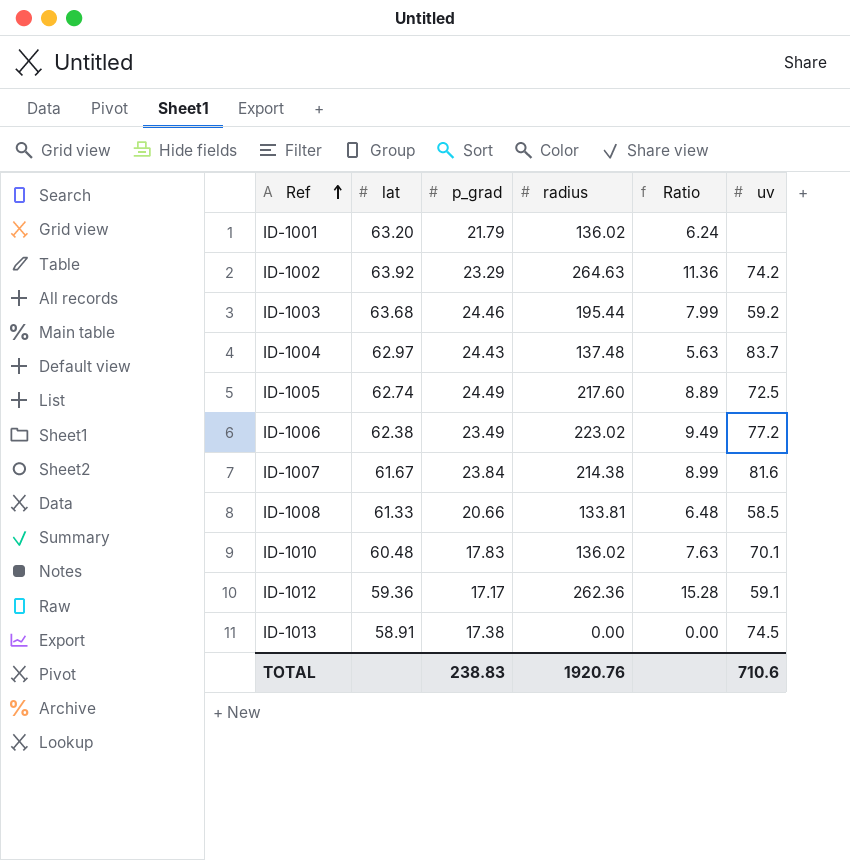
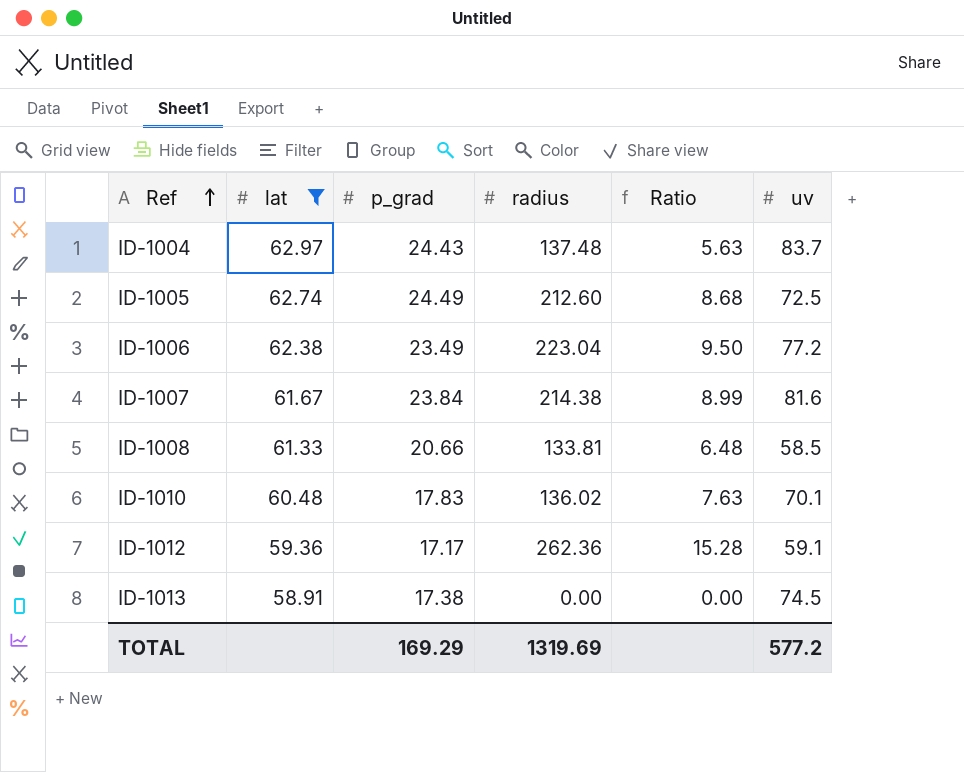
filter: none -> lat <= 62.97
ID-1005 | radius: 217.60 -> 212.60
ID-1005 | Ratio: 8.89 -> 8.68
ID-1006 | radius: 223.02 -> 223.04
ID-1006 | Ratio: 9.49 -> 9.50
TOTAL | p_grad: 238.83 -> 169.29
TOTAL | radius: 1920.76 -> 1319.69
TOTAL | uv: 710.6 -> 577.2

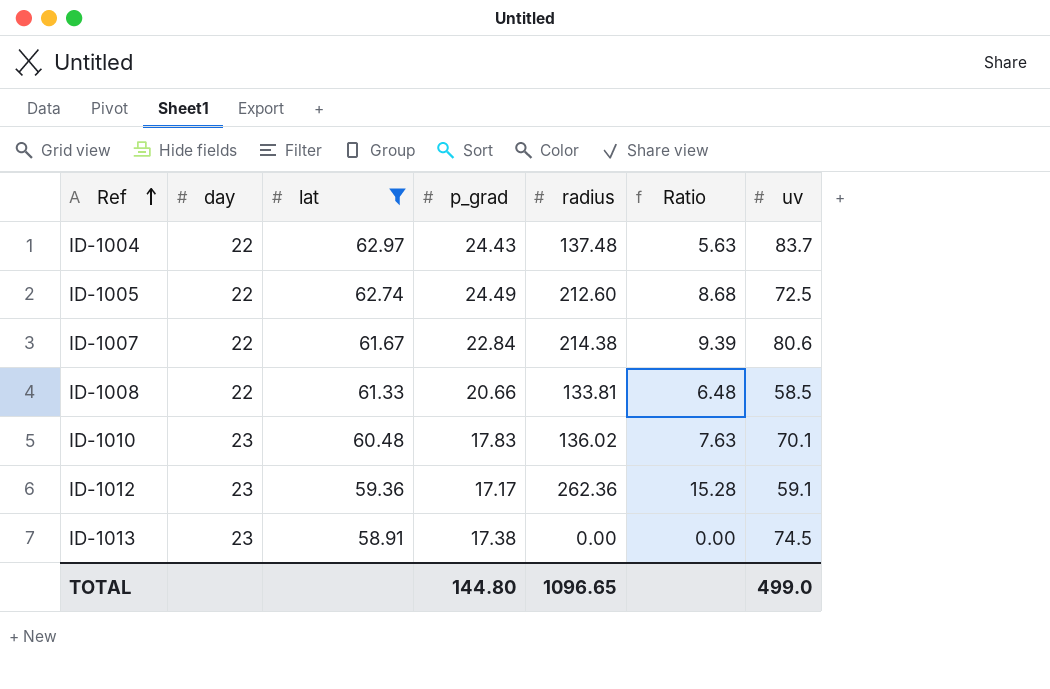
column day | position: none -> 2
row ID-1006: 62.38 | 23.49 | 223.04 | 9.50 | 77.2 -> none
ID-1007 | p_grad: 23.84 -> 22.84
ID-1007 | Ratio: 8.99 -> 9.39
ID-1007 | uv: 81.6 -> 80.6
TOTAL | p_grad: 169.29 -> 144.80
TOTAL | radius: 1319.69 -> 1096.65
TOTAL | uv: 577.2 -> 499.0

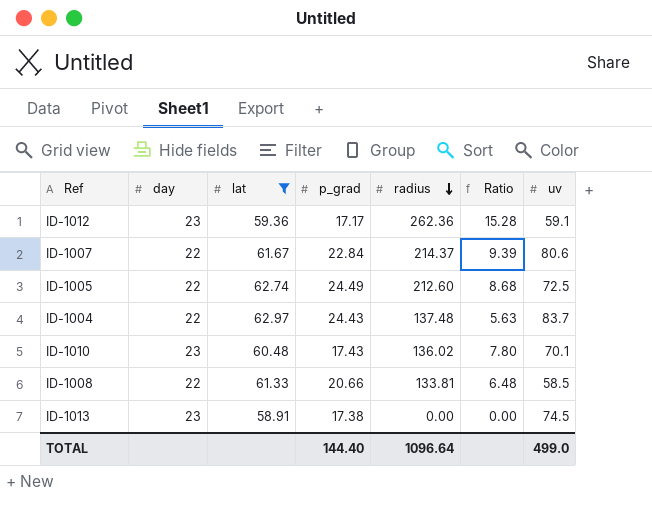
row order: Ref ascending -> radius descending
ID-1007 | radius: 214.38 -> 214.37
ID-1010 | p_grad: 17.83 -> 17.43
ID-1010 | Ratio: 7.63 -> 7.80
TOTAL | p_grad: 144.80 -> 144.40
TOTAL | radius: 1096.65 -> 1096.64

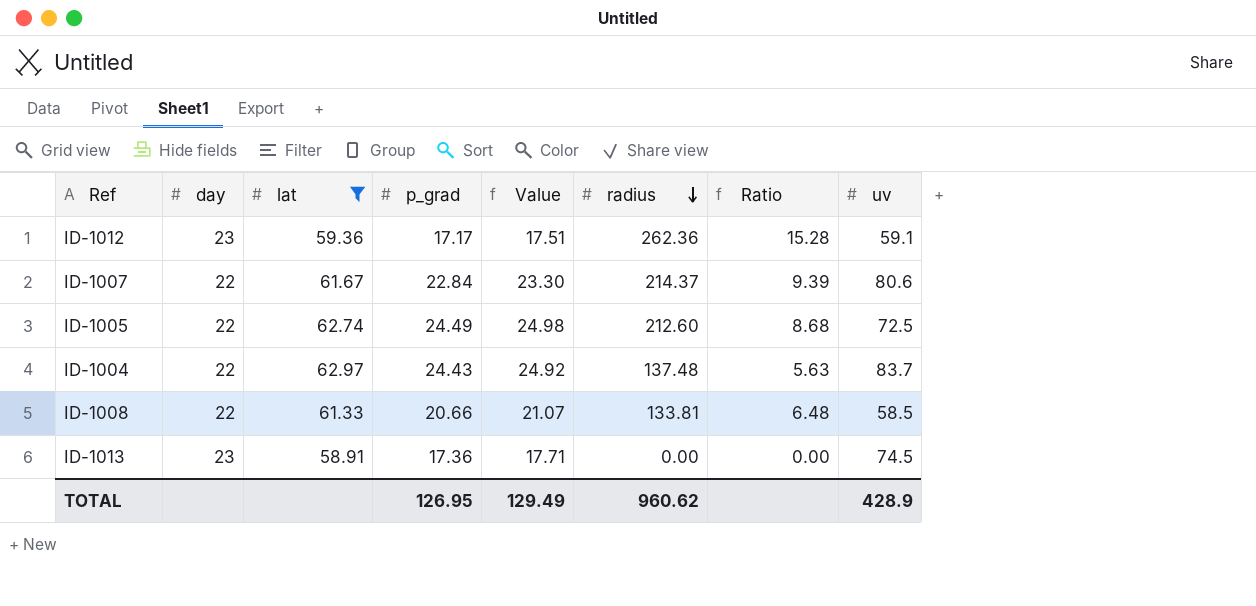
column Value | formula: none -> [p_grad] * 1.02
row ID-1010: 23 | 60.48 | 17.43 | 136.02 | 7.80 | 70.1 -> none
ID-1013 | p_grad: 17.38 -> 17.36
TOTAL | p_grad: 144.40 -> 126.95
TOTAL | radius: 1096.64 -> 960.62
TOTAL | uv: 499.0 -> 428.9

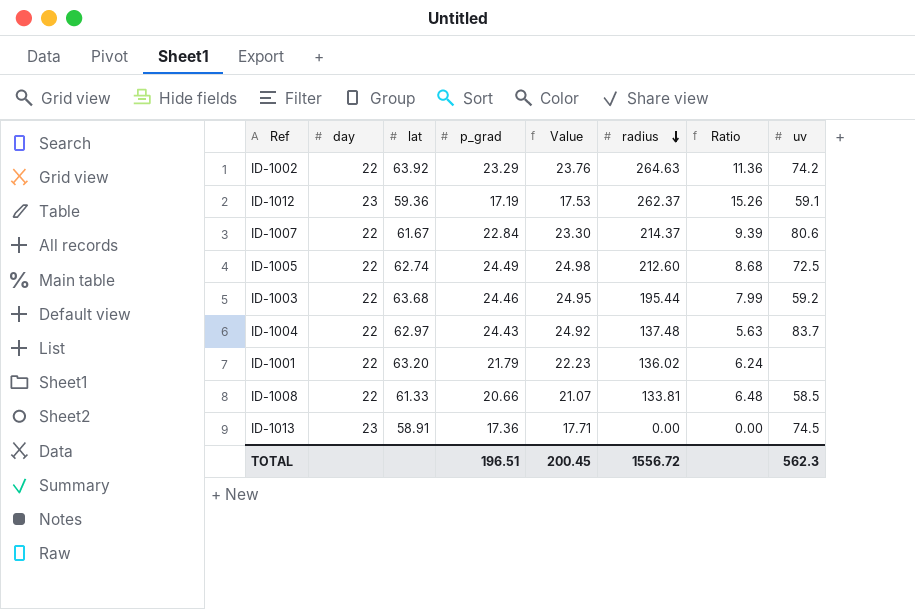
filter: lat <= 62.97 -> none
ID-1012 | p_grad: 17.17 -> 17.19
ID-1012 | Value: 17.51 -> 17.53
ID-1012 | radius: 262.36 -> 262.37
ID-1012 | Ratio: 15.28 -> 15.26
TOTAL | p_grad: 126.95 -> 196.51
TOTAL | Value: 129.49 -> 200.45
TOTAL | radius: 960.62 -> 1556.72
TOTAL | uv: 428.9 -> 562.3

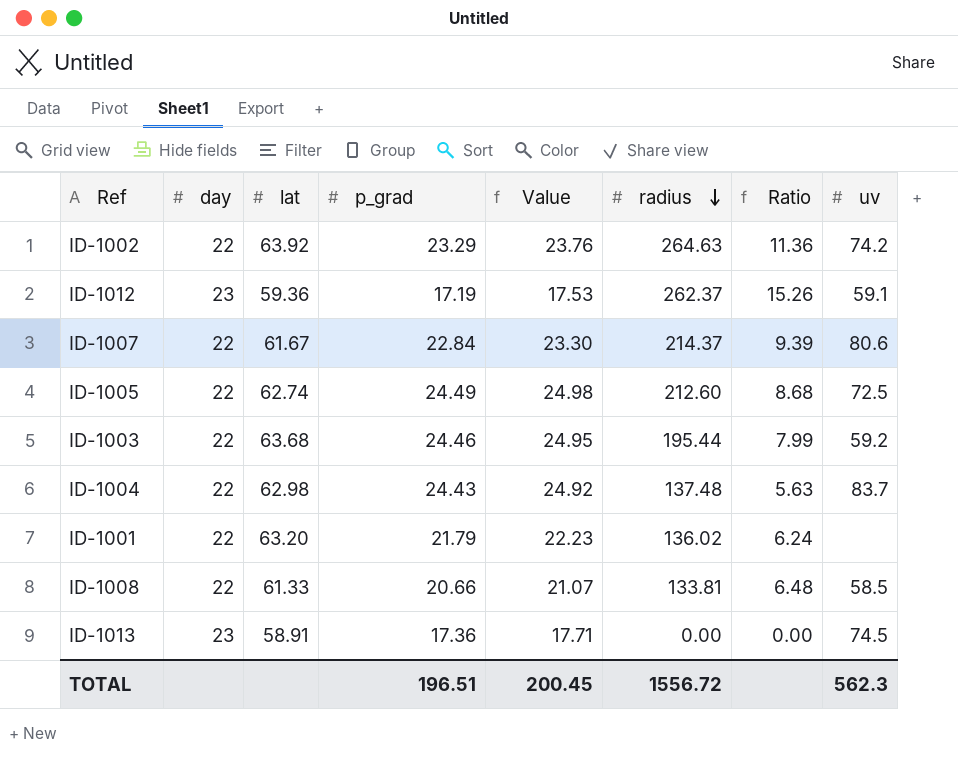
ID-1004 | lat: 62.97 -> 62.98

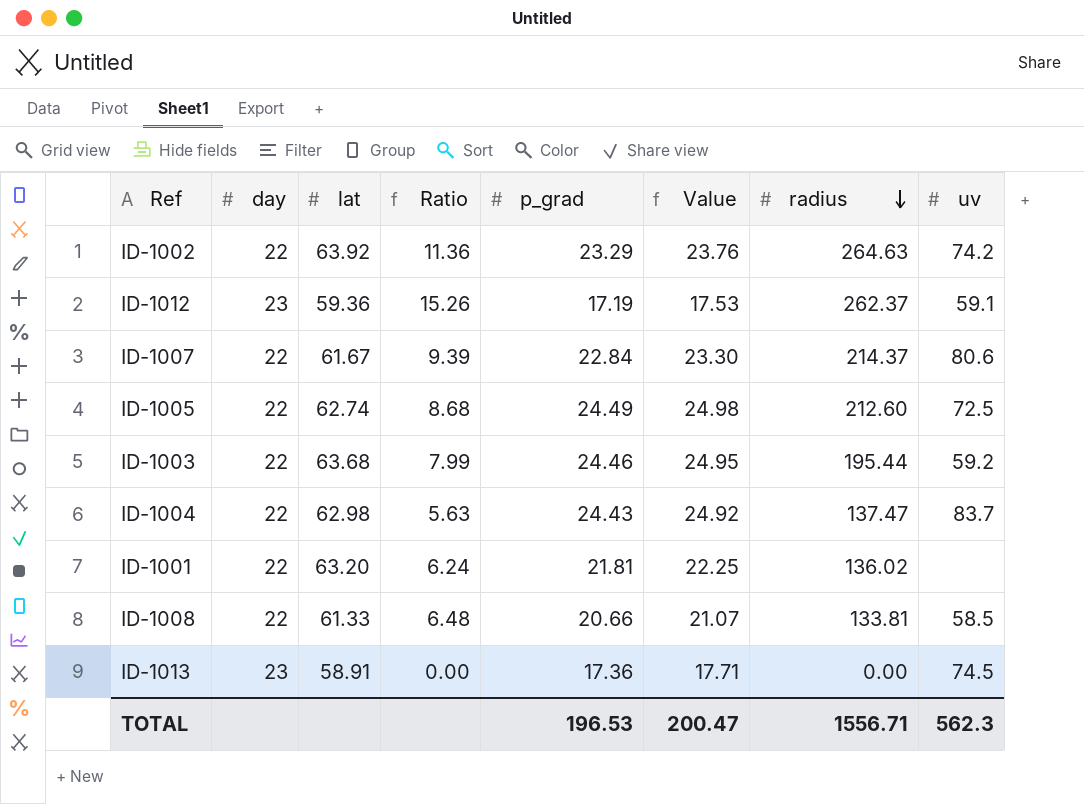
column Ratio | position: 7 -> 4
ID-1004 | radius: 137.48 -> 137.47
ID-1001 | p_grad: 21.79 -> 21.81
ID-1001 | Value: 22.23 -> 22.25
TOTAL | p_grad: 196.51 -> 196.53
TOTAL | Value: 200.45 -> 200.47
TOTAL | radius: 1556.72 -> 1556.71

